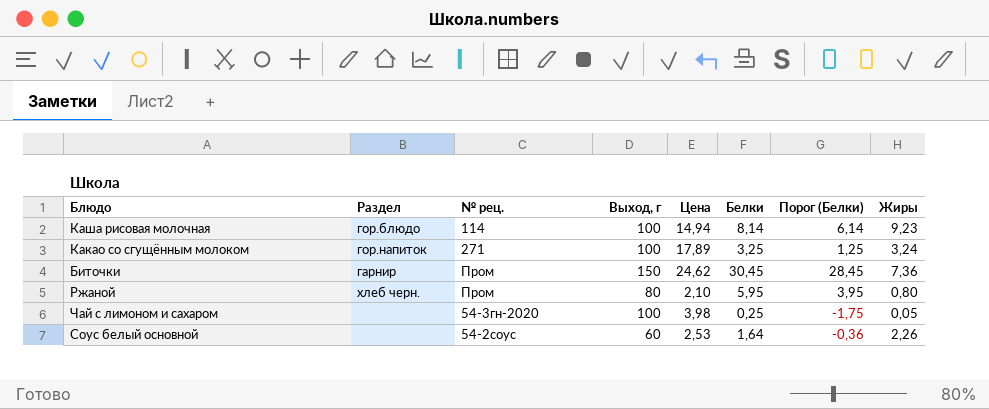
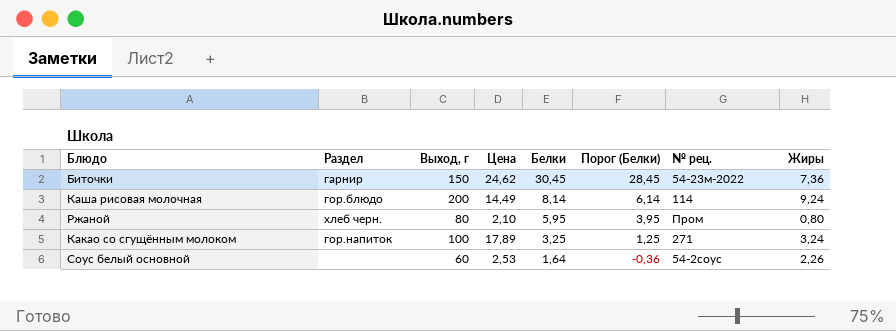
row order: none -> Белки descending
column № рец. | position: 3 -> 7
row Чай с лимоном и сахаром: none | 54-3гн-2020 | 100 | 3,98 | 0,25 | -1,75 | 0,05 -> none
Биточки | № рец.: Пром -> 54-23м-2022
Каша рисовая молочная | Выход, г: 100 -> 200
Каша рисовая молочная | Цена: 14,94 -> 14,49
Каша рисовая молочная | Жиры: 9,23 -> 9,24

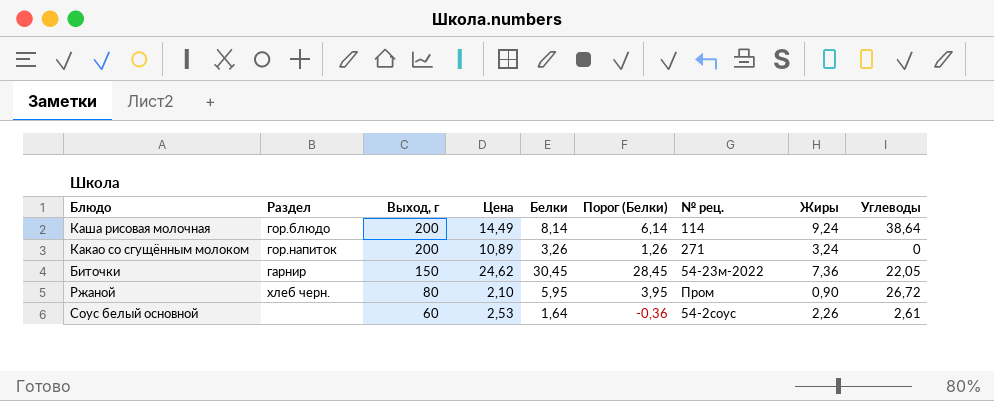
row order: Белки descending -> Выход, г descending
column Углеводы | position: none -> 9
Какао со сгущённым молоком | Выход, г: 100 -> 200
Какао со сгущённым молоком | Цена: 17,89 -> 10,89
Какао со сгущённым молоком | Белки: 3,25 -> 3,26
Какао со сгущённым молоком | Порог (Белки): 1,25 -> 1,26
Ржаной | Жиры: 0,80 -> 0,90

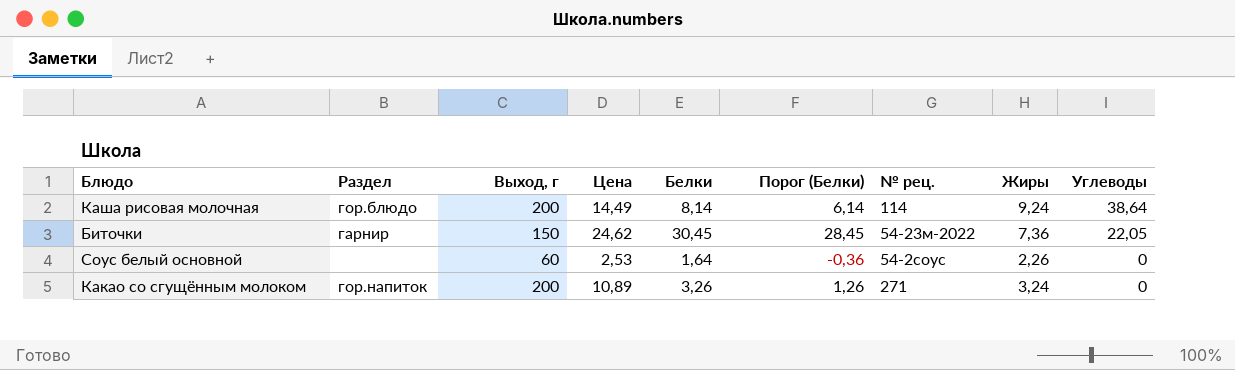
row order: Выход, г descending -> Углеводы descending
row Ржаной: хлеб черн. | 80 | 2,10 | 5,95 | 3,95 | Пром | 0,90 | 26,72 -> none
Соус белый основной | Углеводы: 2,61 -> 0

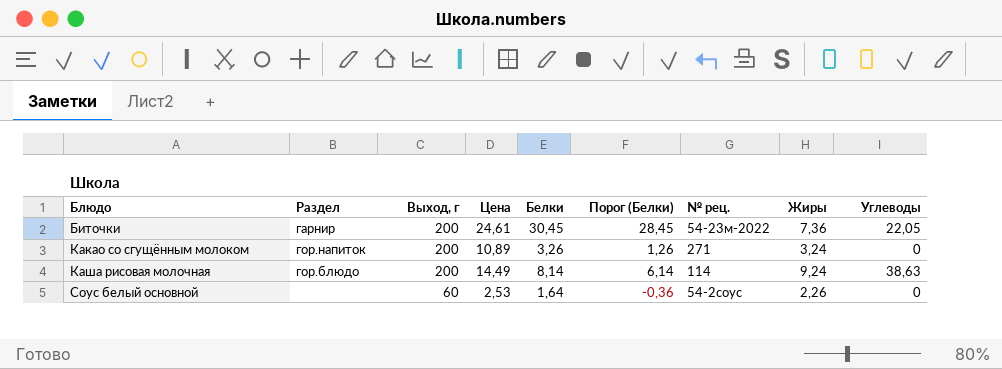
row order: Углеводы descending -> Блюдо ascending
Биточки | Выход, г: 150 -> 200
Биточки | Цена: 24,62 -> 24,61
Каша рисовая молочная | Углеводы: 38,64 -> 38,63

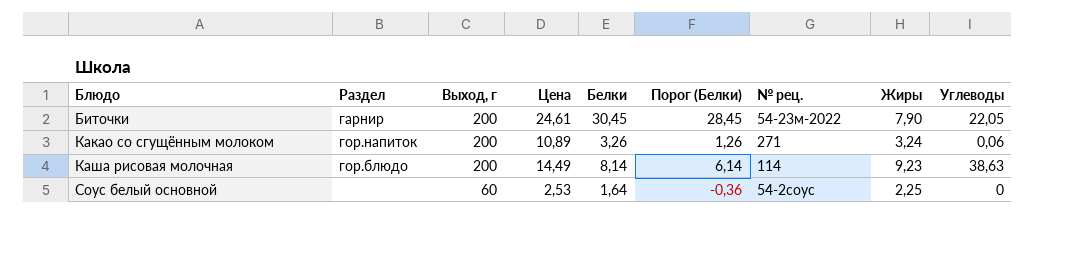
Биточки | Жиры: 7,36 -> 7,90
Какао со сгущённым молоком | Углеводы: 0 -> 0,06
Каша рисовая молочная | Жиры: 9,24 -> 9,23
Соус белый основной | Жиры: 2,26 -> 2,25

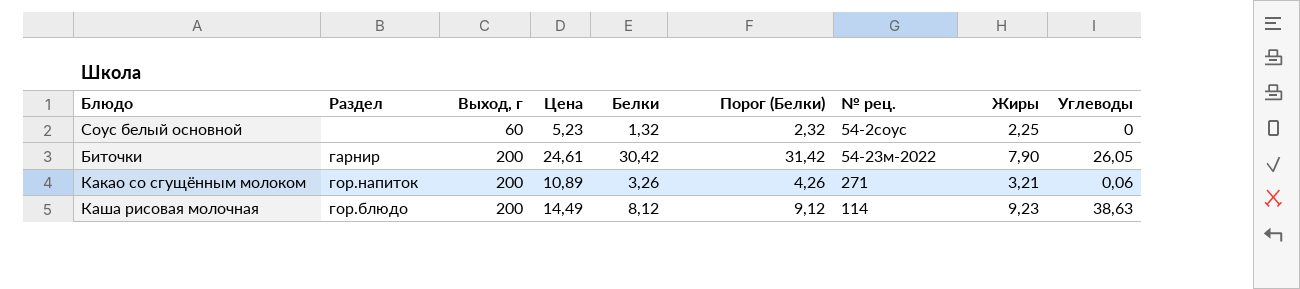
row order: Блюдо ascending -> Выход, г ascending
column Порог (Белки) | formula: [Белки] - 2 -> [Белки] + 1
Соус белый основной | Цена: 2,53 -> 5,23
Соус белый основной | Белки: 1,64 -> 1,32
Биточки | Белки: 30,45 -> 30,42
Биточки | Углеводы: 22,05 -> 26,05
Какао со сгущённым молоком | Жиры: 3,24 -> 3,21
Каша рисовая молочная | Белки: 8,14 -> 8,12

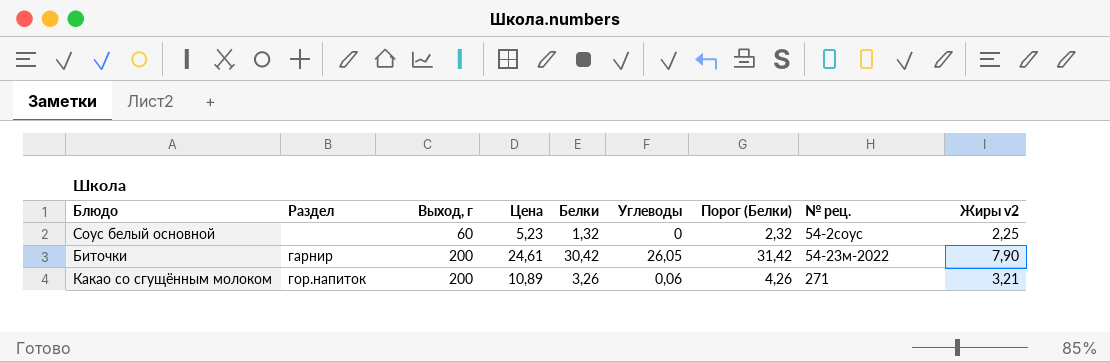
column Углеводы | position: 9 -> 6
column name: Жиры -> Жиры v2
row Каша рисовая молочная: гор.блюдо | 200 | 14,49 | 8,12 | 9,12 | 114 | 9,23 | 38,63 -> none

